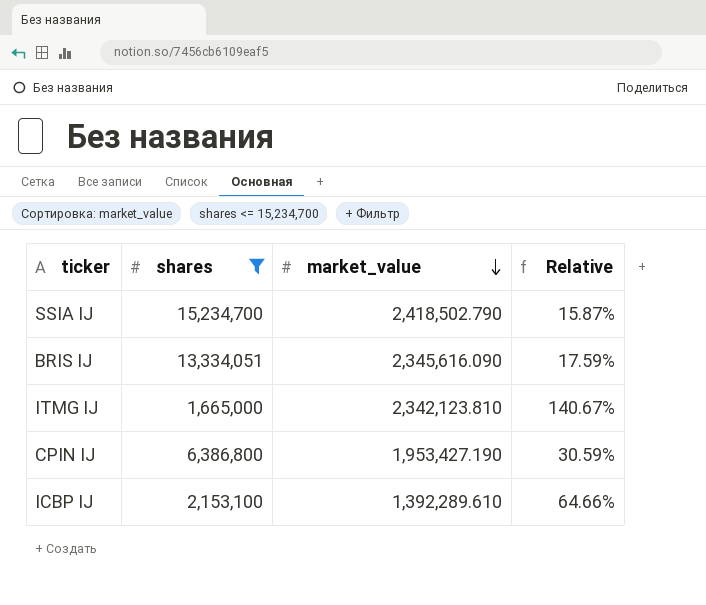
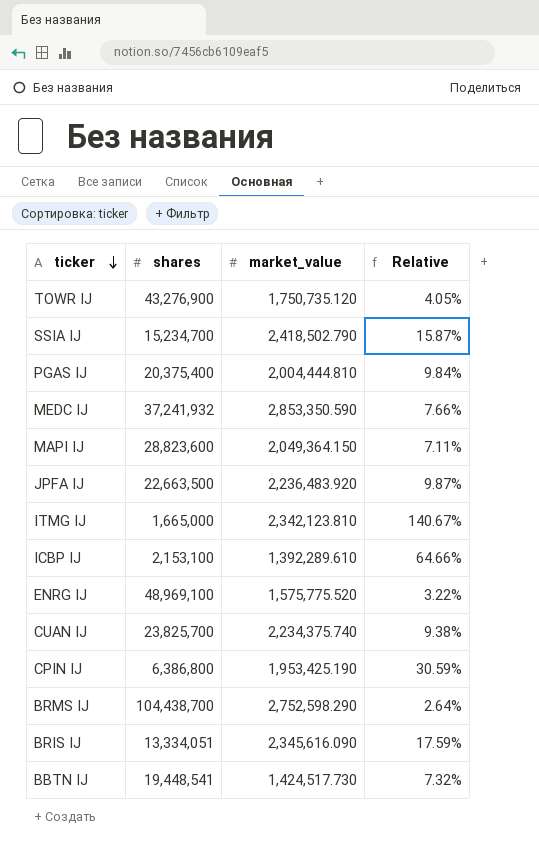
filter: shares <= 15,234,700 -> none
row order: market_value descending -> ticker descending
CPIN IJ | market_value: 1,953,427.190 -> 1,953,425.190

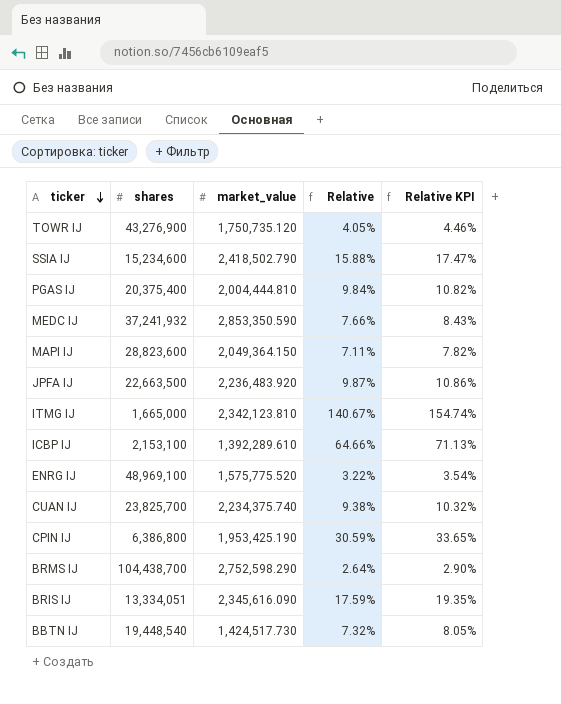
column Relative KPI | formula: none -> [Relative] * 1.1
SSIA IJ | shares: 15,234,700 -> 15,234,600
SSIA IJ | Relative: 15.87% -> 15.88%
BBTN IJ | shares: 19,448,541 -> 19,448,540

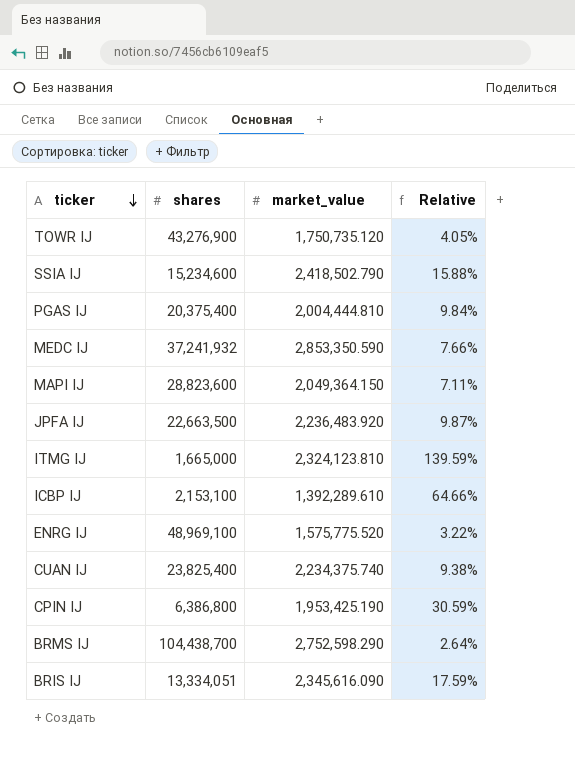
column Relative KPI | formula: [Relative] * 1.1 -> none
row BBTN IJ: 19,448,540 | 1,424,517.730 | 7.32% | 8.05% -> none
ITMG IJ | market_value: 2,342,123.810 -> 2,324,123.810
ITMG IJ | Relative: 140.67% -> 139.59%
CUAN IJ | shares: 23,825,700 -> 23,825,400

